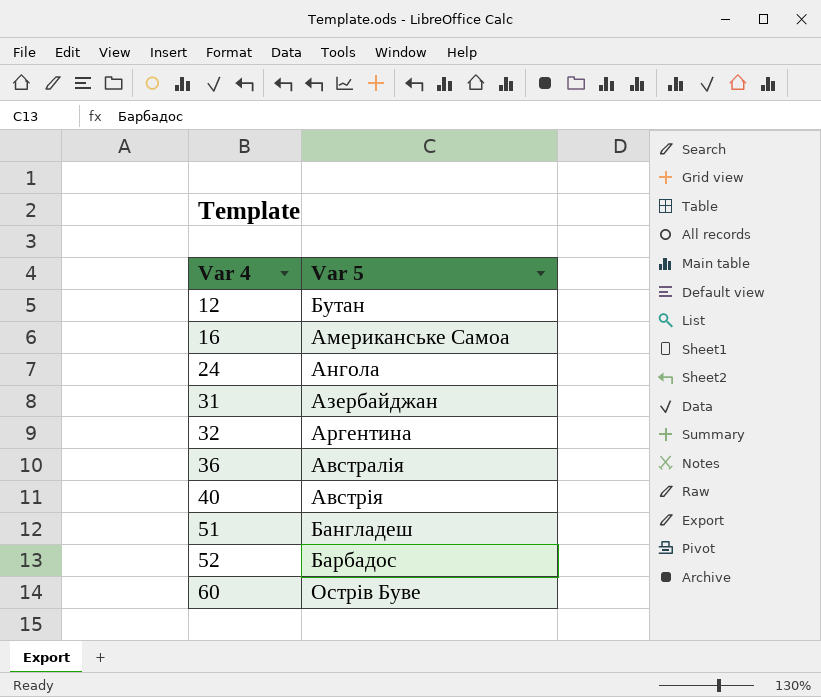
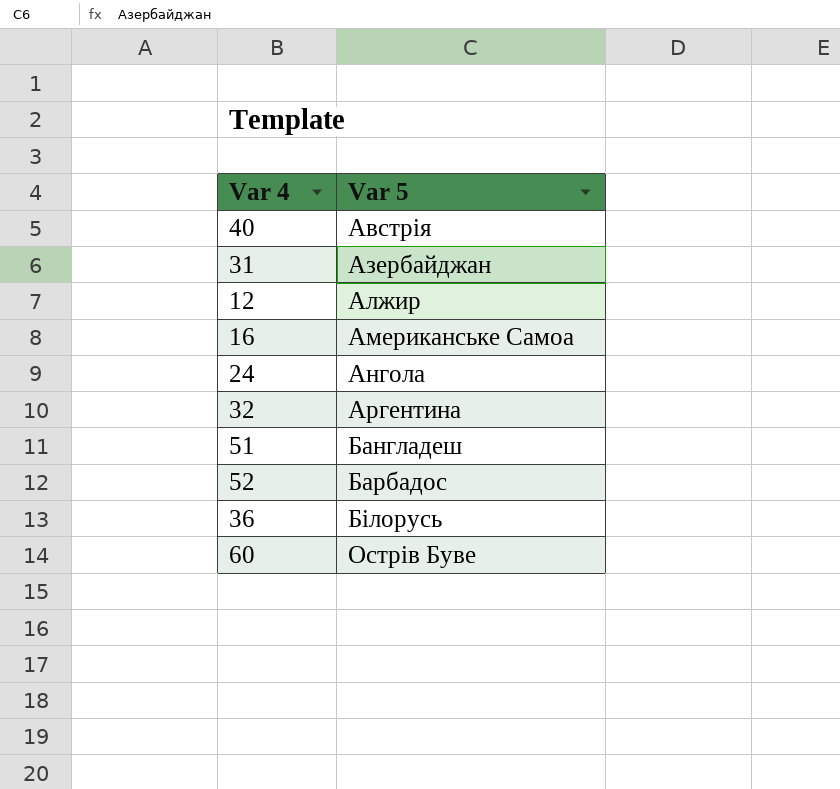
row order: Var 4 ascending -> Var 5 ascending
12 | Var 5: Бутан -> Алжир
36 | Var 5: Австралія -> Білорусь

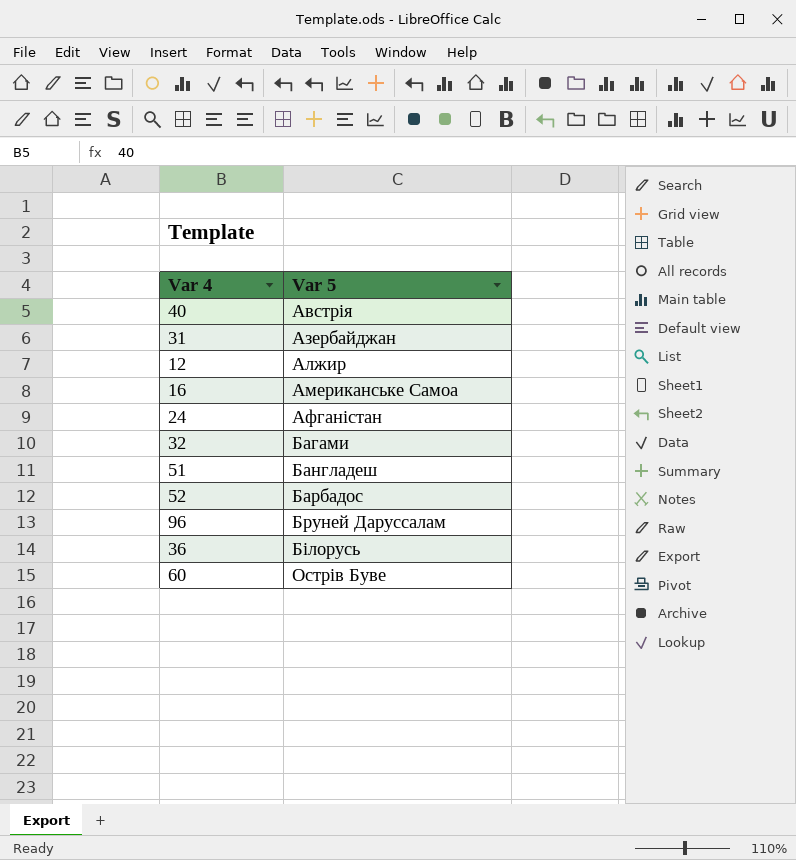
24 | Var 5: Ангола -> Афганістан
32 | Var 5: Аргентина -> Багами
row 96: none -> Бруней Даруссалам

